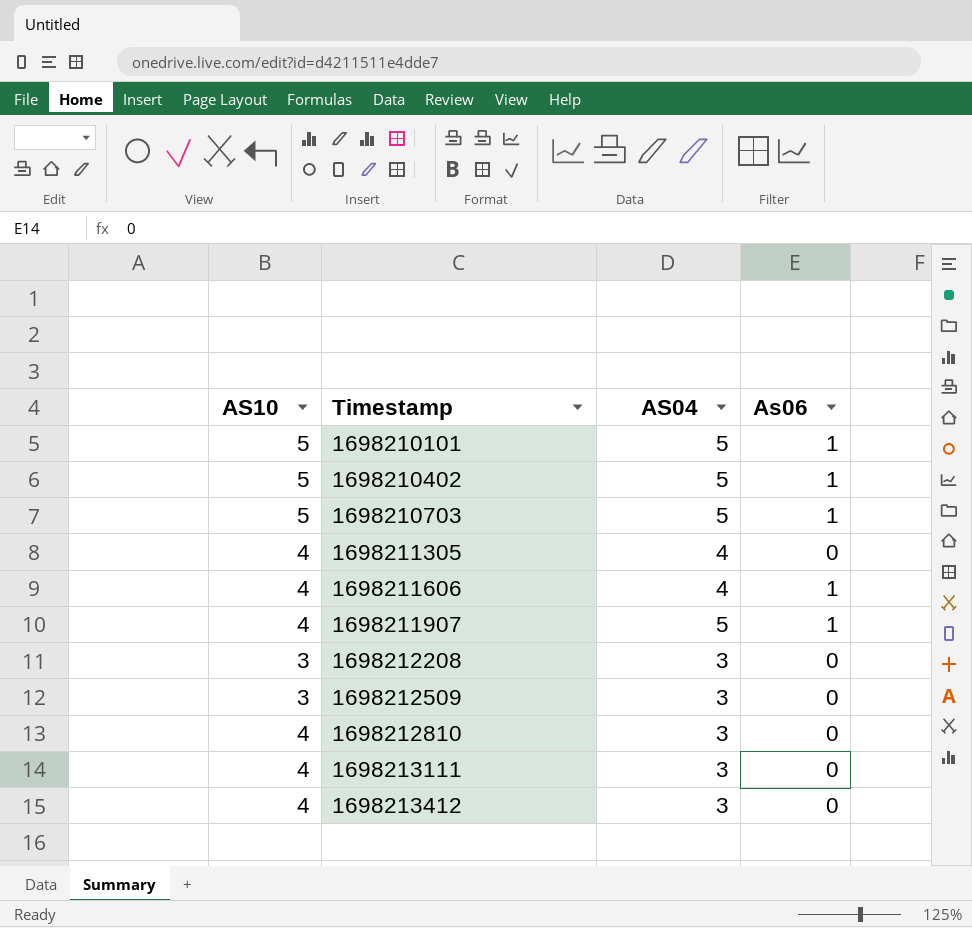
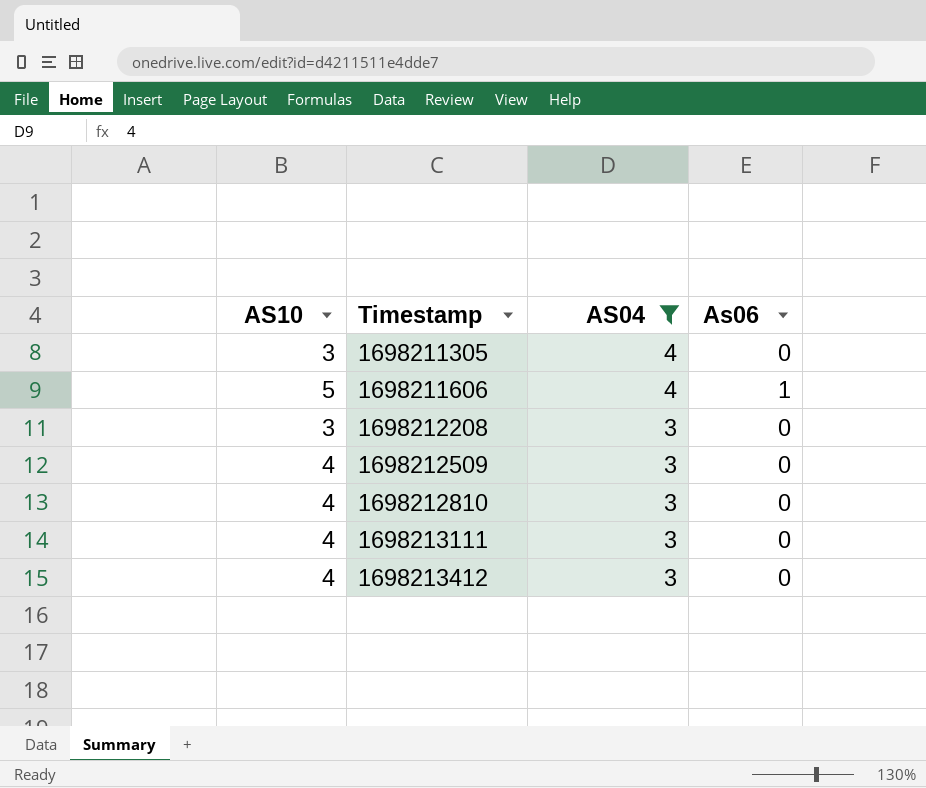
filter: none -> AS04 != 5
1698211305 | AS10: 4 -> 3
1698211606 | AS10: 4 -> 5
1698212509 | AS10: 3 -> 4

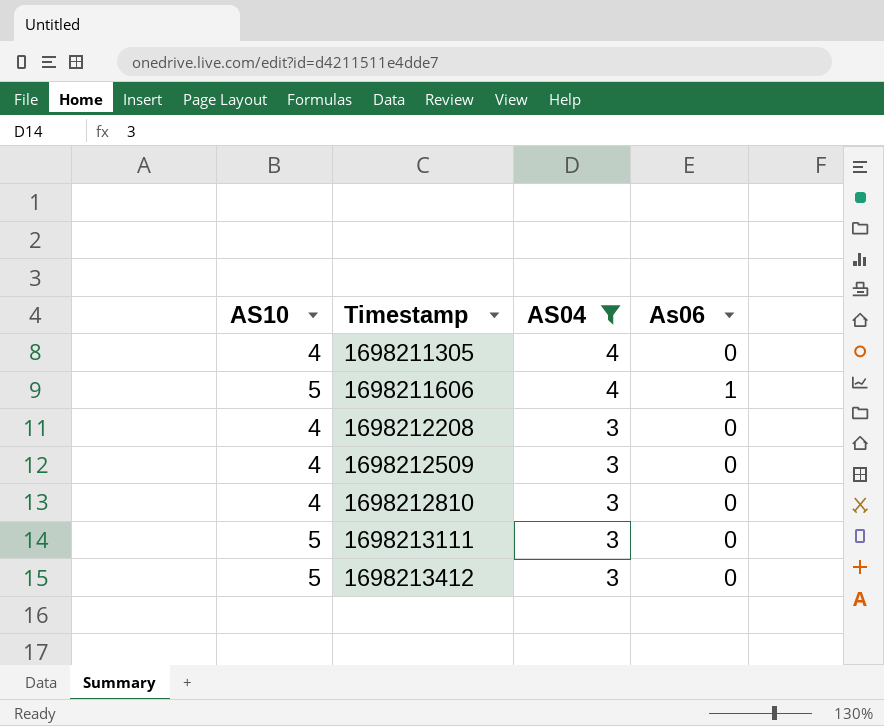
1698211305 | AS10: 3 -> 4
1698212208 | AS10: 3 -> 4
1698213111 | AS10: 4 -> 5
1698213412 | AS10: 4 -> 5

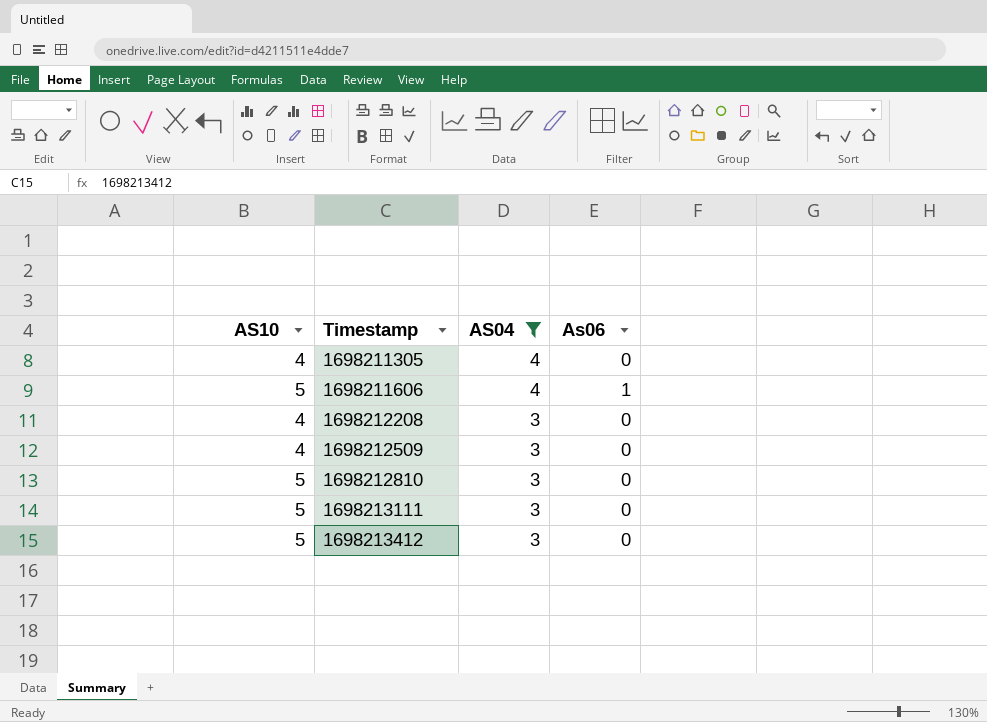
1698212810 | AS10: 4 -> 5

